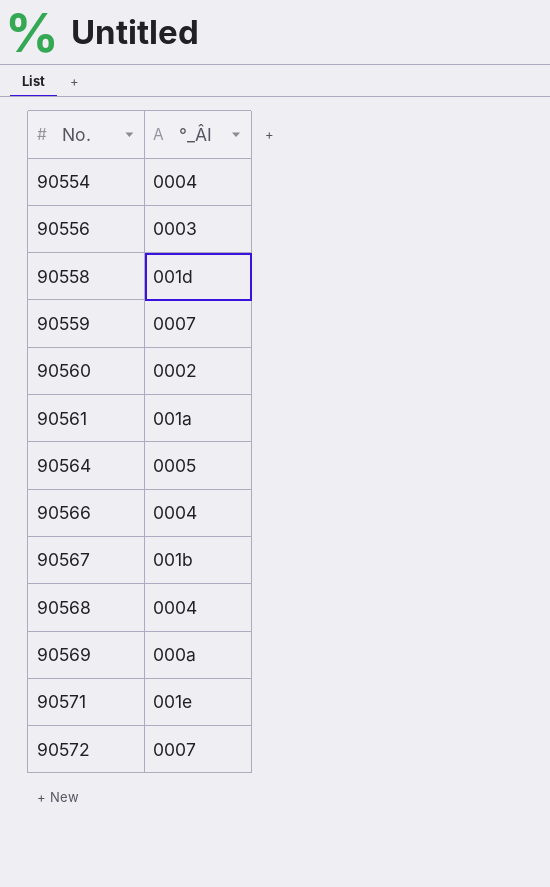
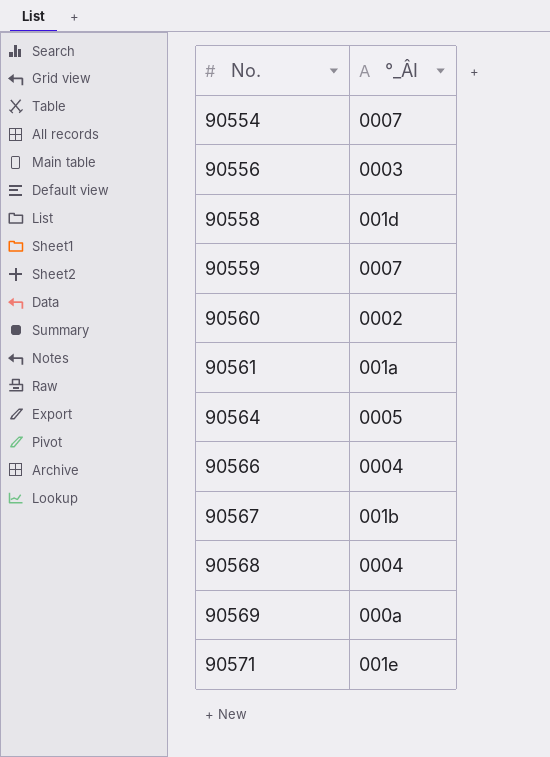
row 90572: 0007 -> none
90554 | °_ÂI: 0004 -> 0007

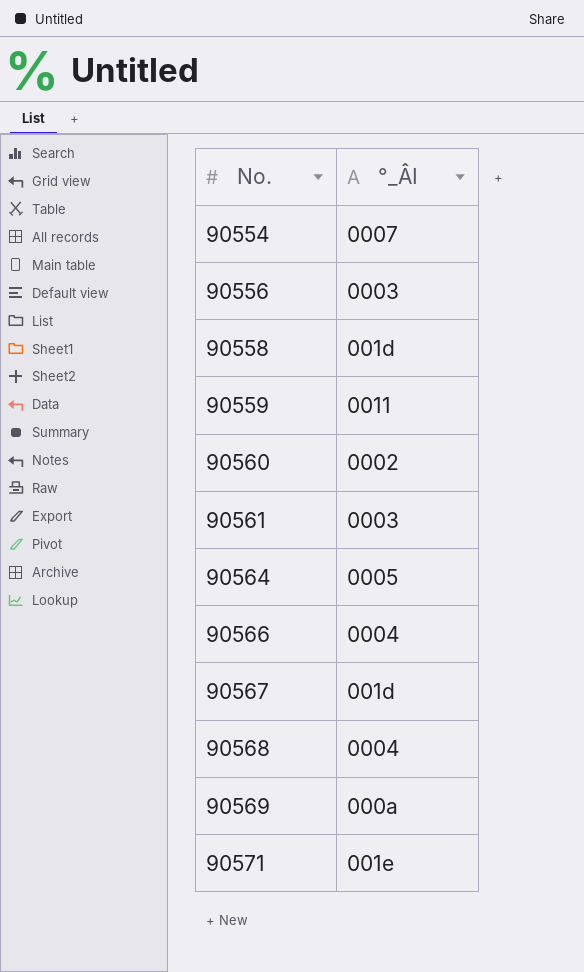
90559 | °_ÂI: 0007 -> 0011
90561 | °_ÂI: 001a -> 0003
90567 | °_ÂI: 001b -> 001d

